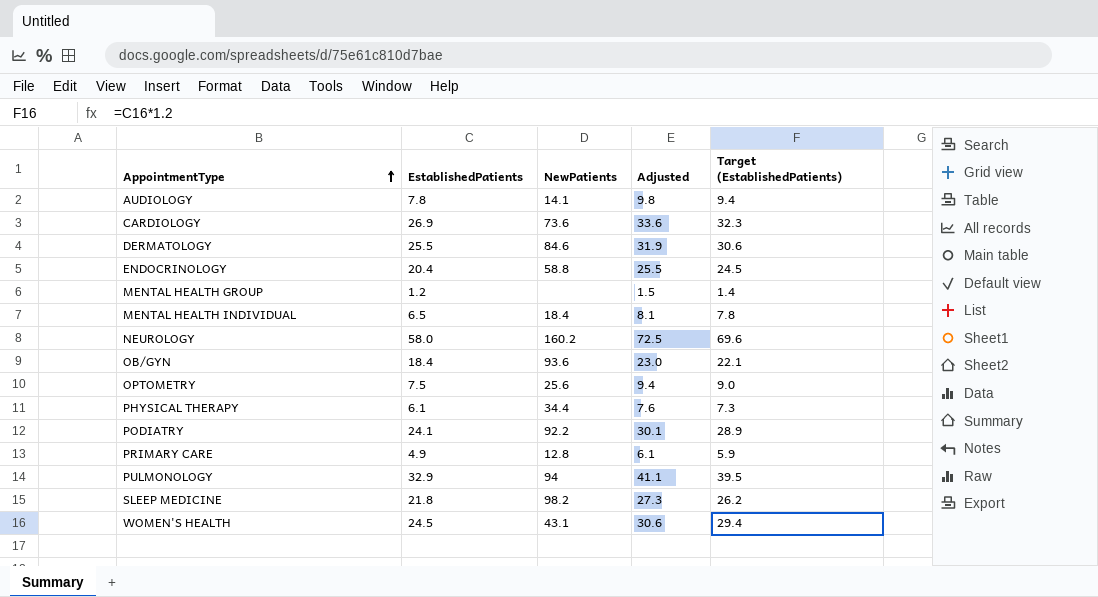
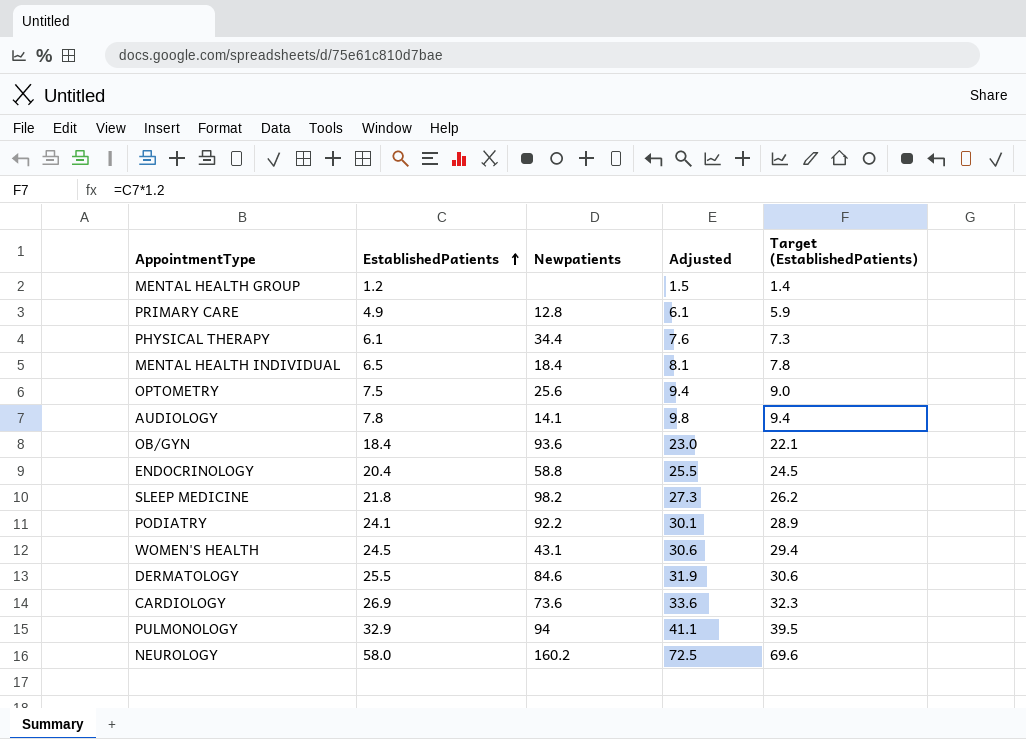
row order: AppointmentType ascending -> EstablishedPatients ascending
column name: NewPatients -> Newpatients

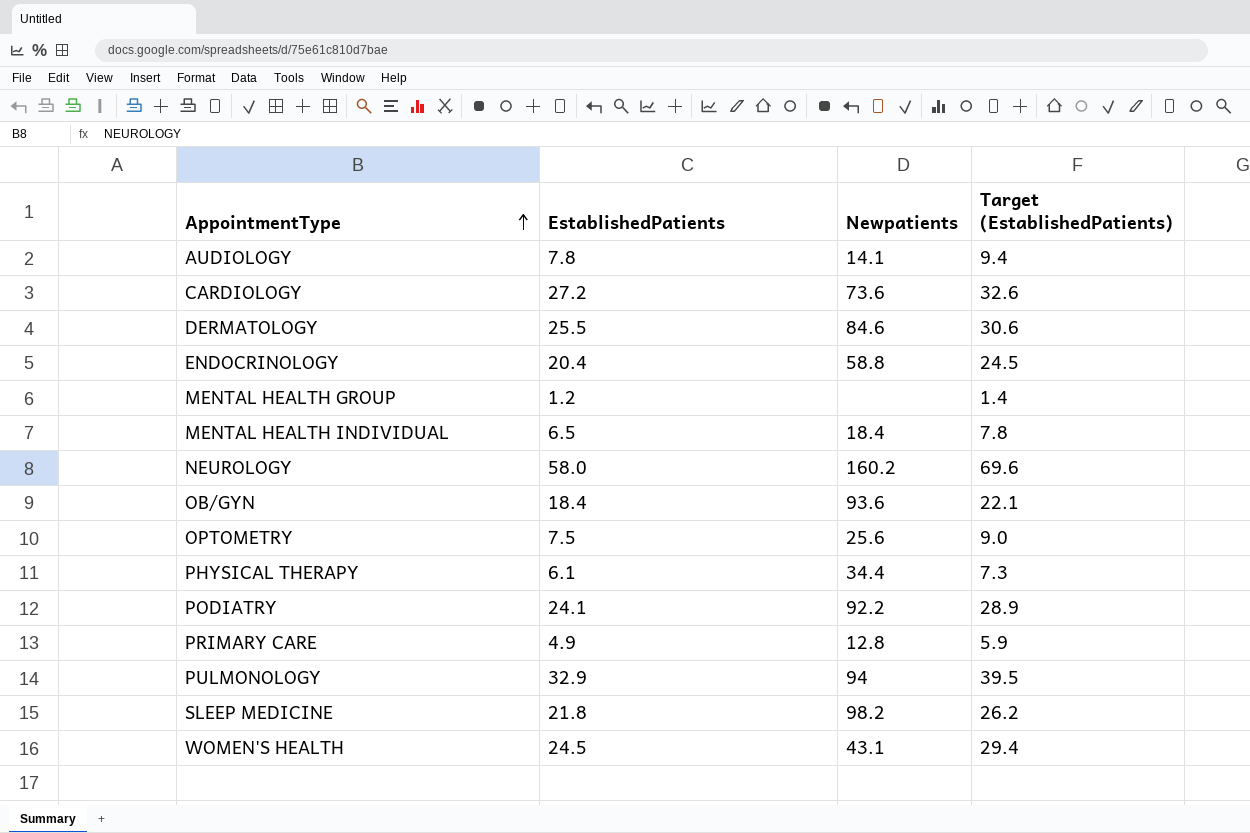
row order: EstablishedPatients ascending -> AppointmentType ascending
column Adjusted | formula: [EstablishedPatients] * 1.25 -> none
CARDIOLOGY | EstablishedPatients: 26.9 -> 27.2
CARDIOLOGY | Target (EstablishedPatients): 32.3 -> 32.6

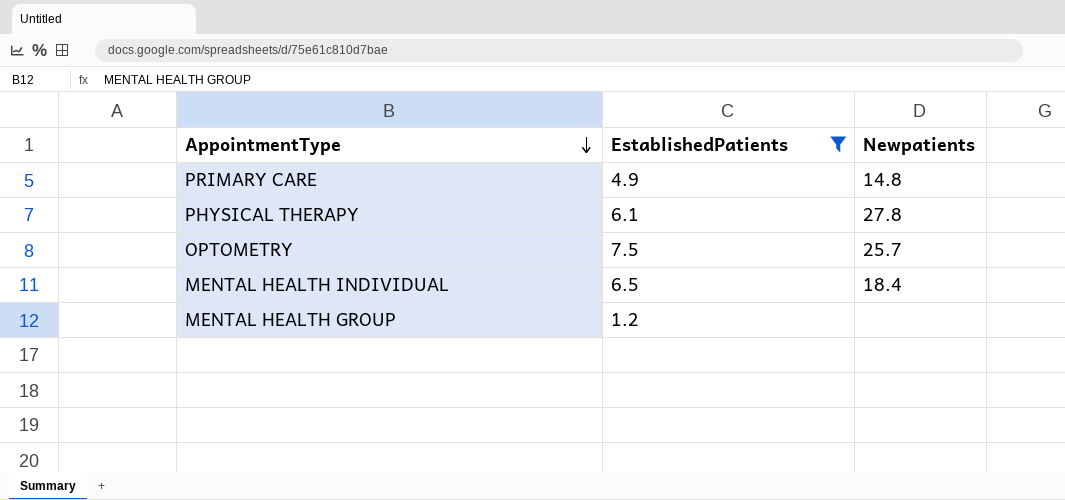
filter: none -> EstablishedPatients <= 7.5
row order: AppointmentType ascending -> AppointmentType descending
column Target (EstablishedPatients) | formula: [EstablishedPatients] * 1.2 -> none
PRIMARY CARE | Newpatients: 12.8 -> 14.8
PHYSICAL THERAPY | Newpatients: 34.4 -> 27.8
OPTOMETRY | Newpatients: 25.6 -> 25.7

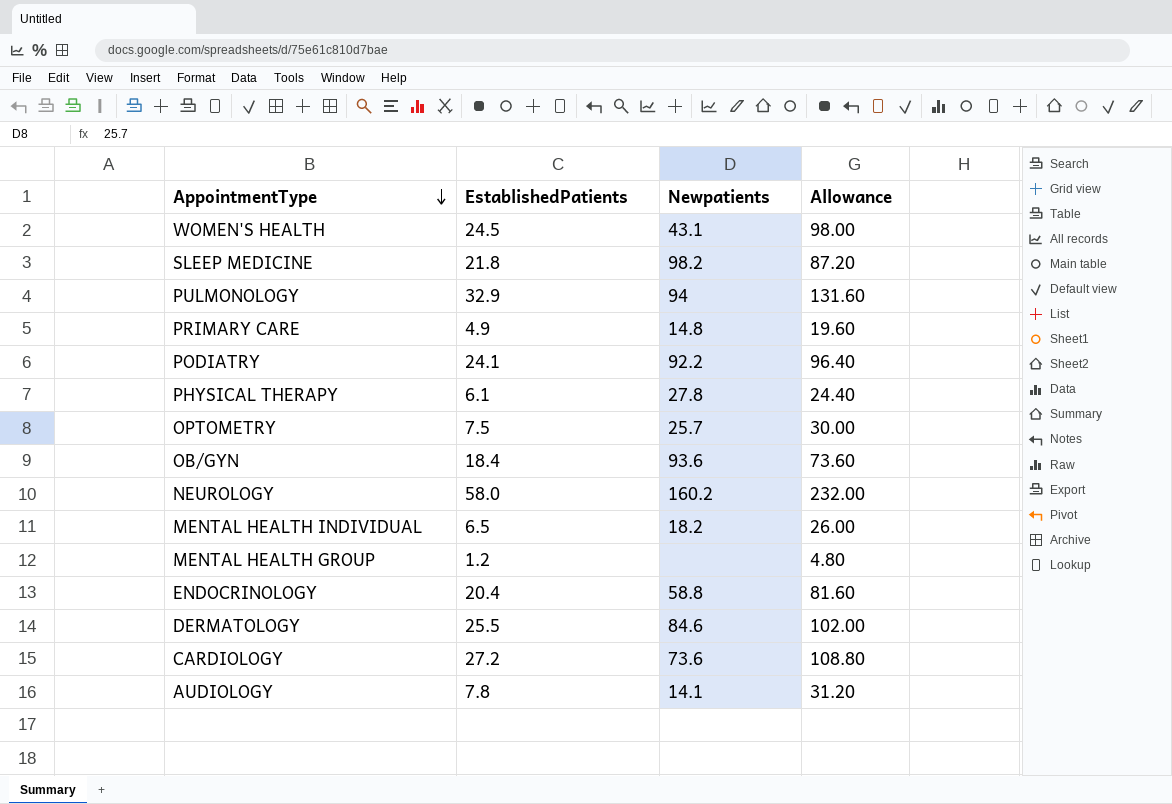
filter: EstablishedPatients <= 7.5 -> none
column Allowance | formula: none -> [EstablishedPatients] * 4
MENTAL HEALTH INDIVIDUAL | Newpatients: 18.4 -> 18.2

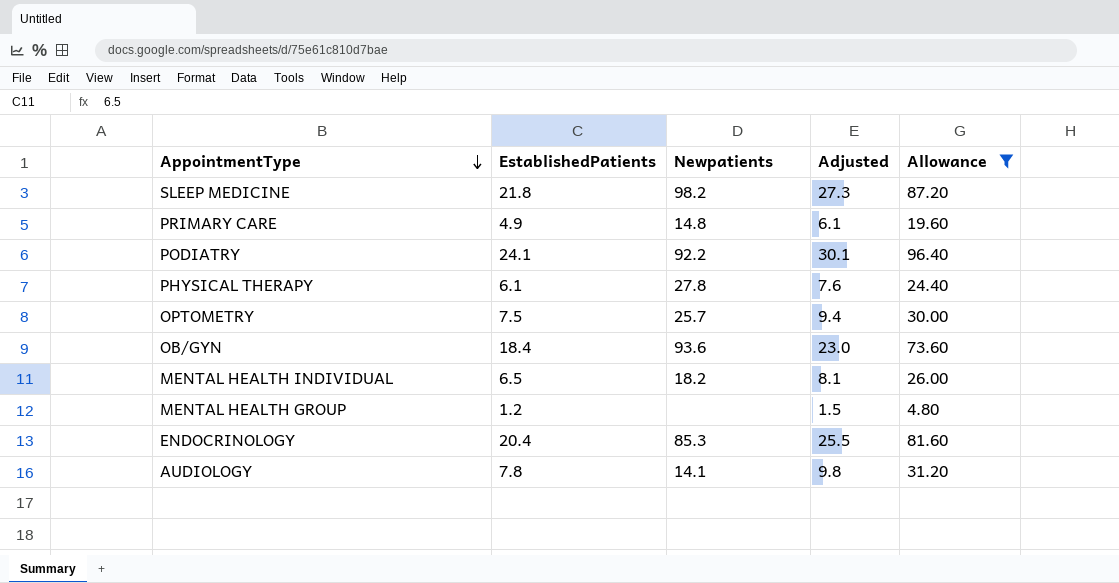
filter: none -> Allowance <= 96.40
column Adjusted | formula: none -> [EstablishedPatients] * 1.25
ENDOCRINOLOGY | Newpatients: 58.8 -> 85.3

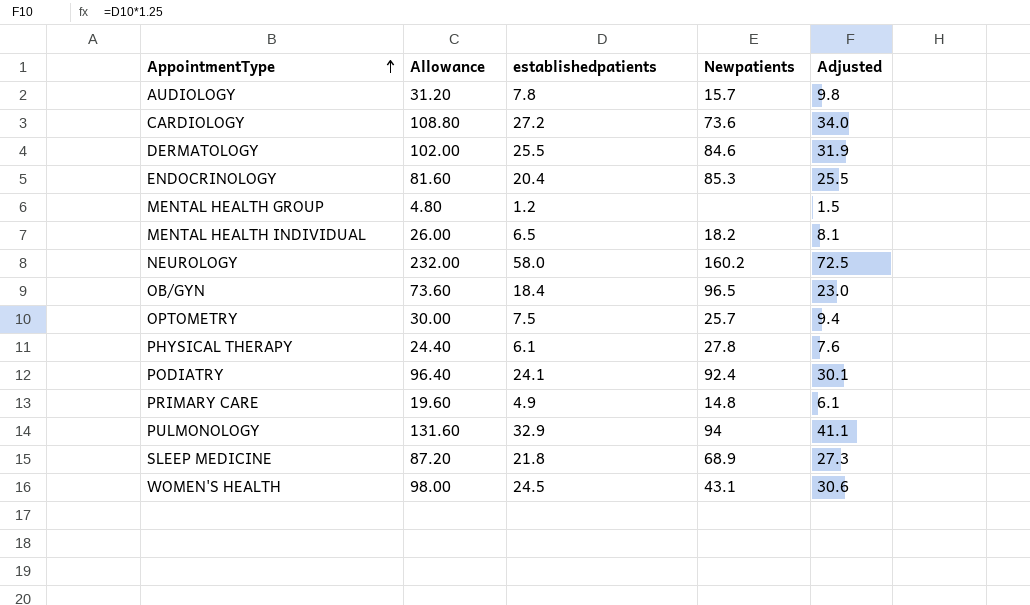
filter: Allowance <= 96.40 -> none
row order: AppointmentType descending -> AppointmentType ascending
column Allowance | position: 5 -> 2
column name: EstablishedPatients -> establishedpatients
AUDIOLOGY | Newpatients: 14.1 -> 15.7
OB/GYN | Newpatients: 93.6 -> 96.5
PODIATRY | Newpatients: 92.2 -> 92.4
SLEEP MEDICINE | Newpatients: 98.2 -> 68.9

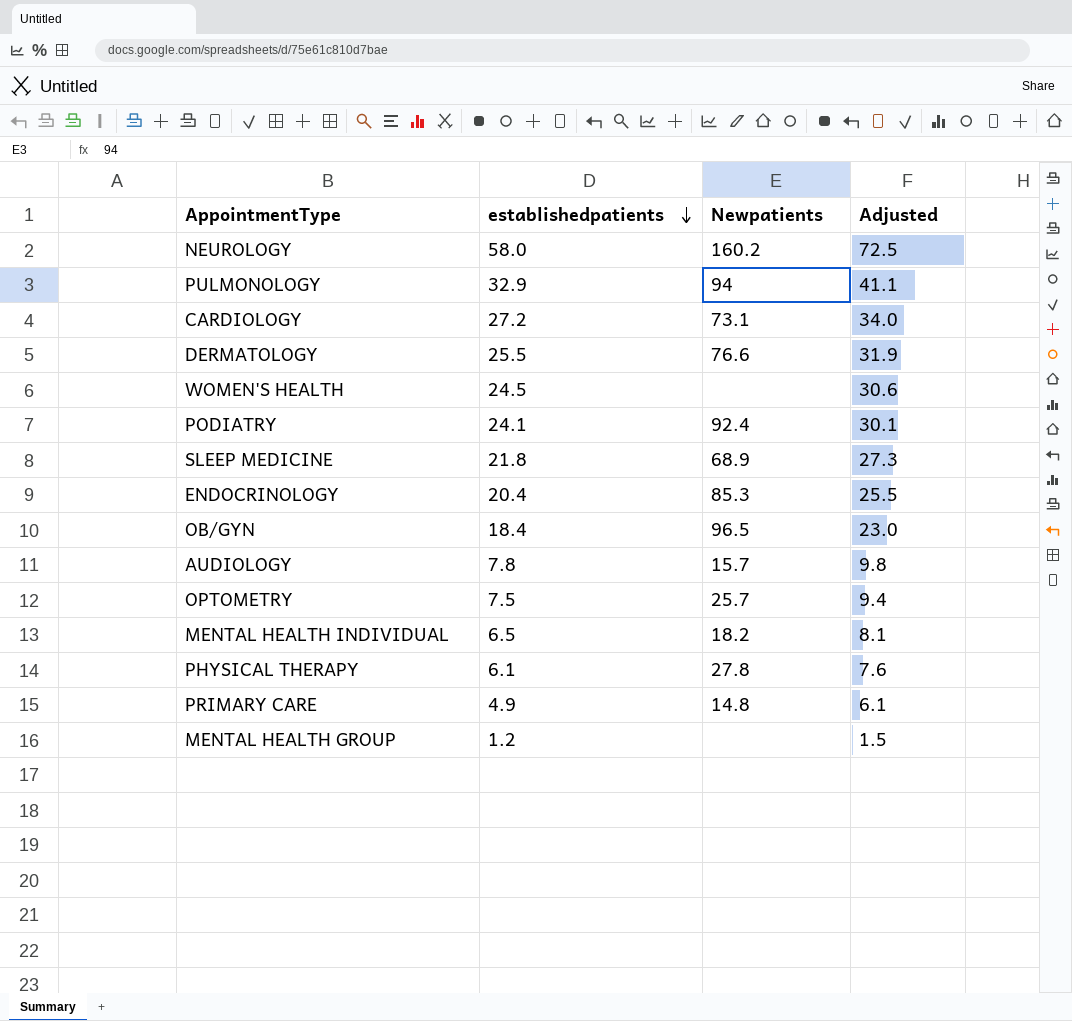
row order: AppointmentType ascending -> establishedpatients descending
column Allowance | formula: [establishedpatients] * 4 -> none
CARDIOLOGY | Newpatients: 73.6 -> 73.1
DERMATOLOGY | Newpatients: 84.6 -> 76.6
WOMEN'S HEALTH | Newpatients: 43.1 -> none

